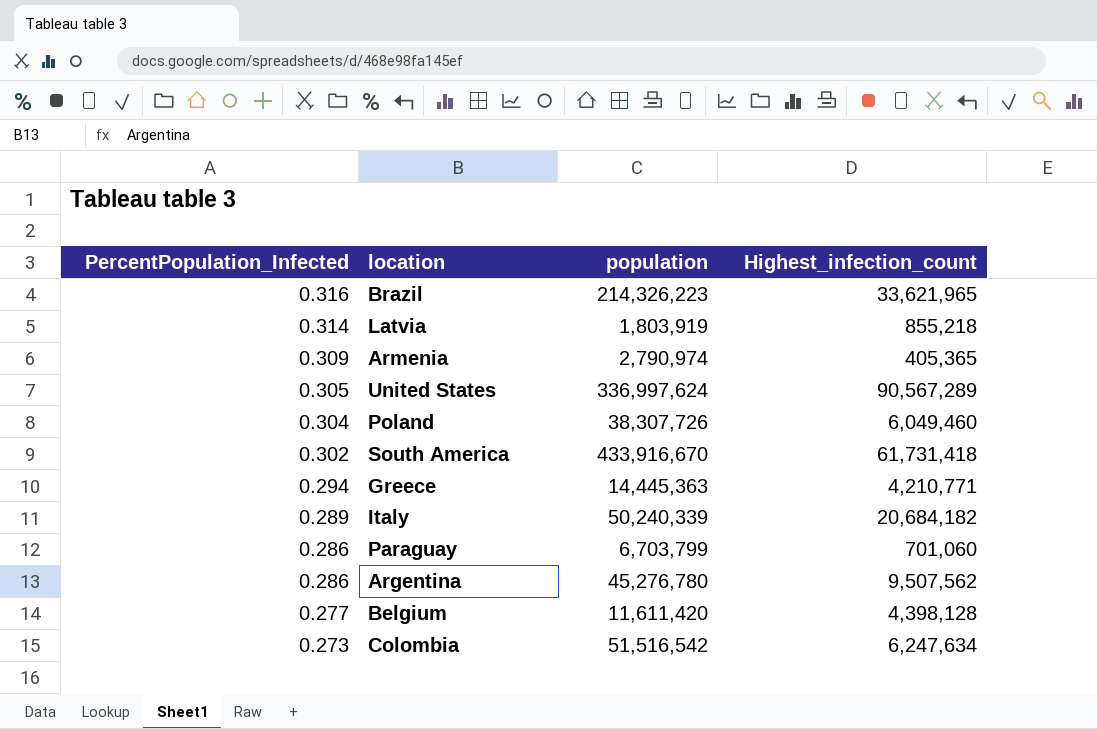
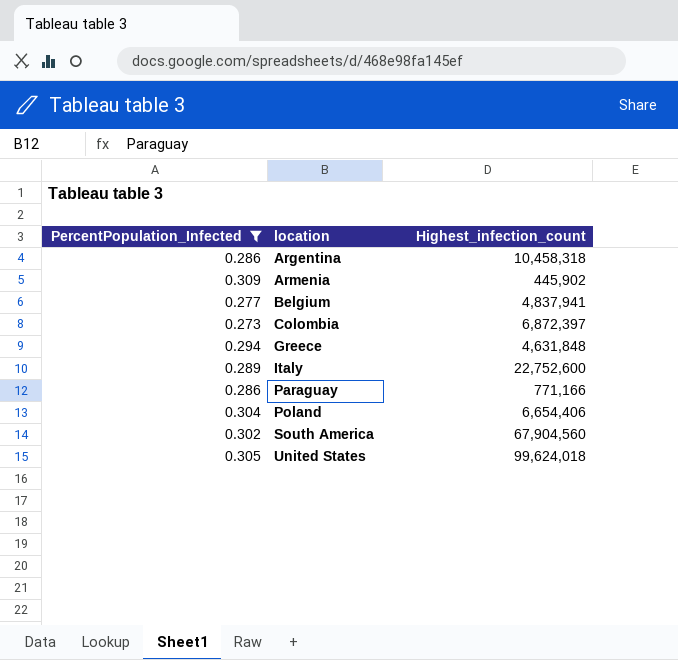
filter: none -> PercentPopulation_Infected <= 0.309
row order: PercentPopulation_Infected descending -> location ascending
column population | position: 3 -> none
Argentina | Highest_infection_count: 9,507,562 -> 10,458,318
Armenia | Highest_infection_count: 405,365 -> 445,902
Belgium | Highest_infection_count: 4,398,128 -> 4,837,941
Colombia | Highest_infection_count: 6,247,634 -> 6,872,397
Greece | Highest_infection_count: 4,210,771 -> 4,631,848
Italy | Highest_infection_count: 20,684,182 -> 22,752,600
Paraguay | Highest_infection_count: 701,060 -> 771,166
Poland | Highest_infection_count: 6,049,460 -> 6,654,406
South America | Highest_infection_count: 61,731,418 -> 67,904,560
United States | Highest_infection_count: 90,567,289 -> 99,624,018

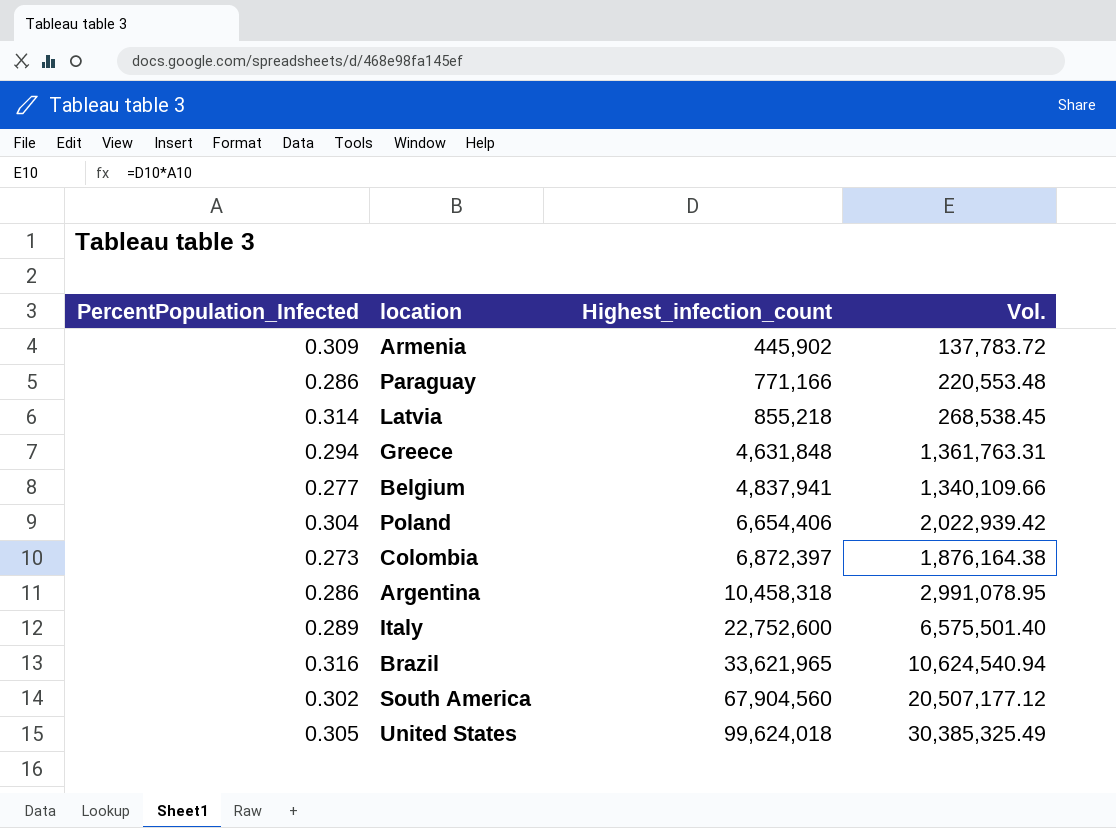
filter: PercentPopulation_Infected <= 0.309 -> none
row order: location ascending -> Highest_infection_count ascending
column Vol. | formula: none -> [PercentPopulation_Infected] * [Highest_infection_count]

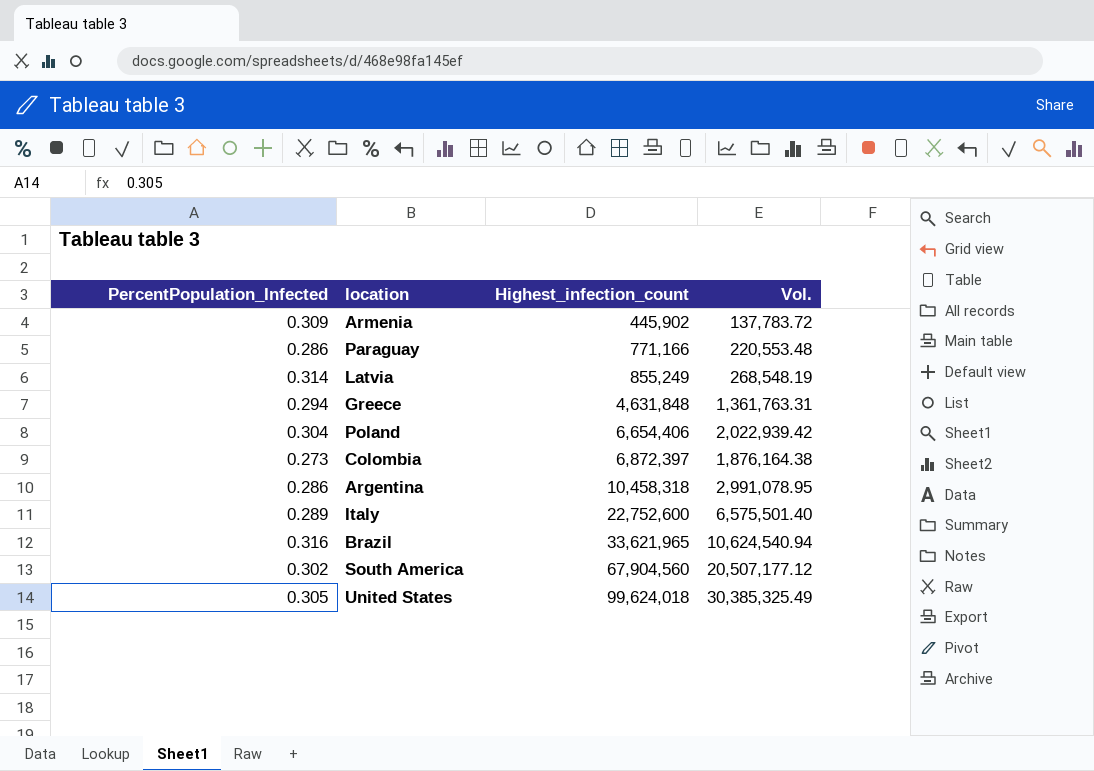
row Belgium: 0.277 | 4,837,941 | 1,340,109.66 -> none
Latvia | Highest_infection_count: 855,218 -> 855,249
Latvia | Vol.: 268,538.45 -> 268,548.19

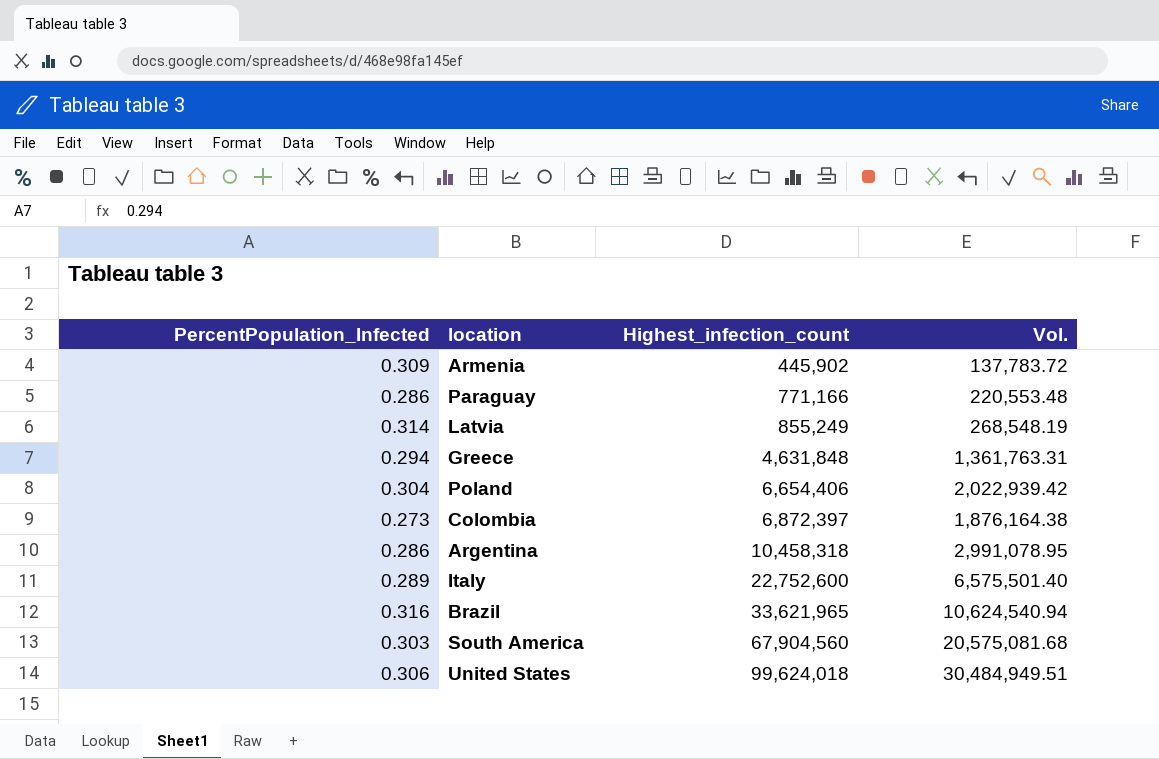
South America | PercentPopulation_Infected: 0.302 -> 0.303
South America | Vol.: 20,507,177.12 -> 20,575,081.68
United States | PercentPopulation_Infected: 0.305 -> 0.306
United States | Vol.: 30,385,325.49 -> 30,484,949.51

